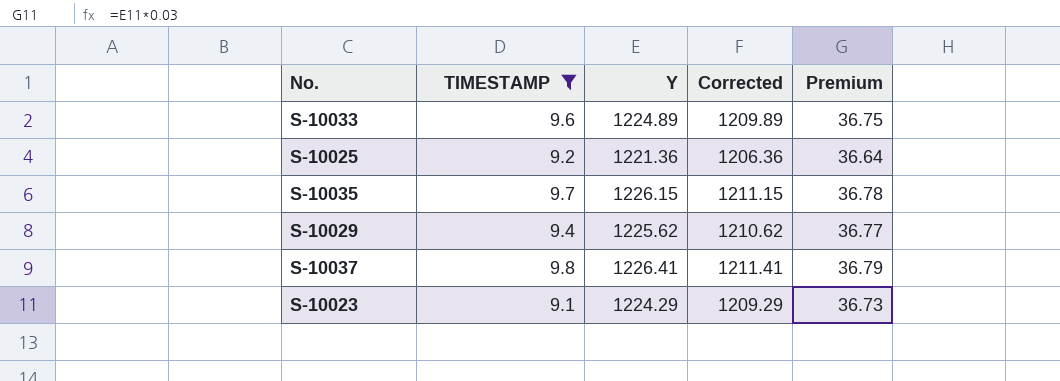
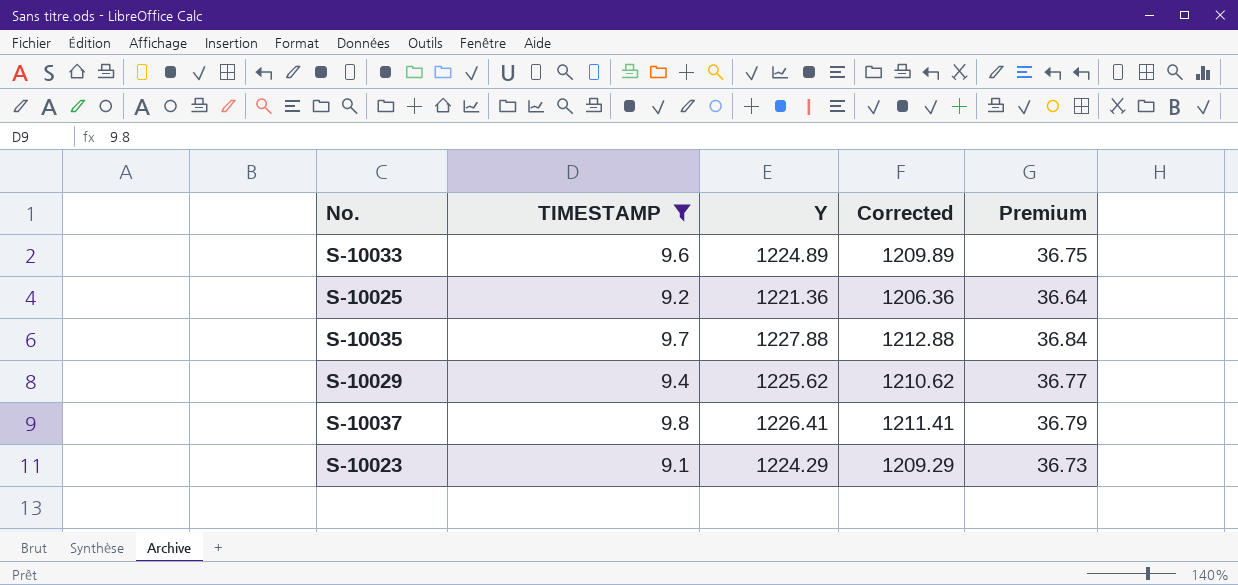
S-10035 | Y: 1226.15 -> 1227.88
S-10035 | Corrected: 1211.15 -> 1212.88
S-10035 | Premium: 36.78 -> 36.84

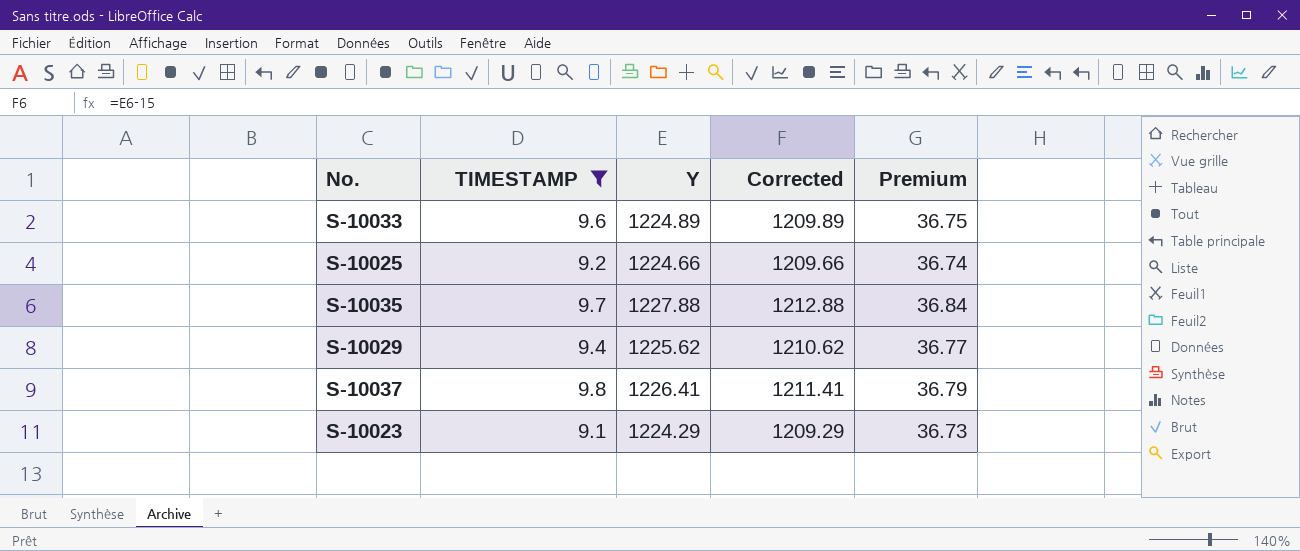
S-10025 | Y: 1221.36 -> 1224.66
S-10025 | Corrected: 1206.36 -> 1209.66
S-10025 | Premium: 36.64 -> 36.74

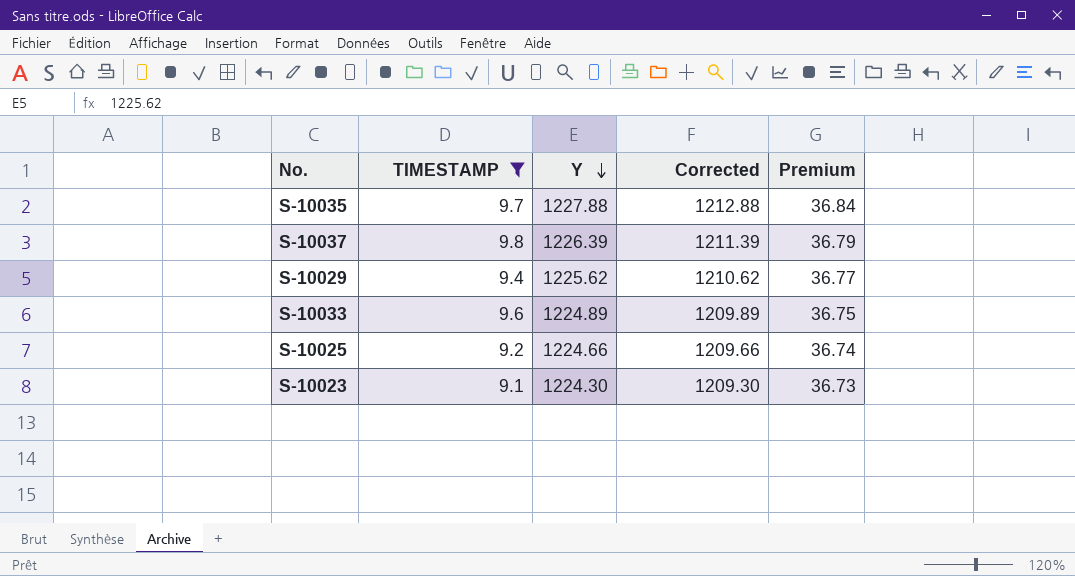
row order: none -> Y descending
S-10037 | Y: 1226.41 -> 1226.39
S-10037 | Corrected: 1211.41 -> 1211.39
S-10023 | Y: 1224.29 -> 1224.30
S-10023 | Corrected: 1209.29 -> 1209.30

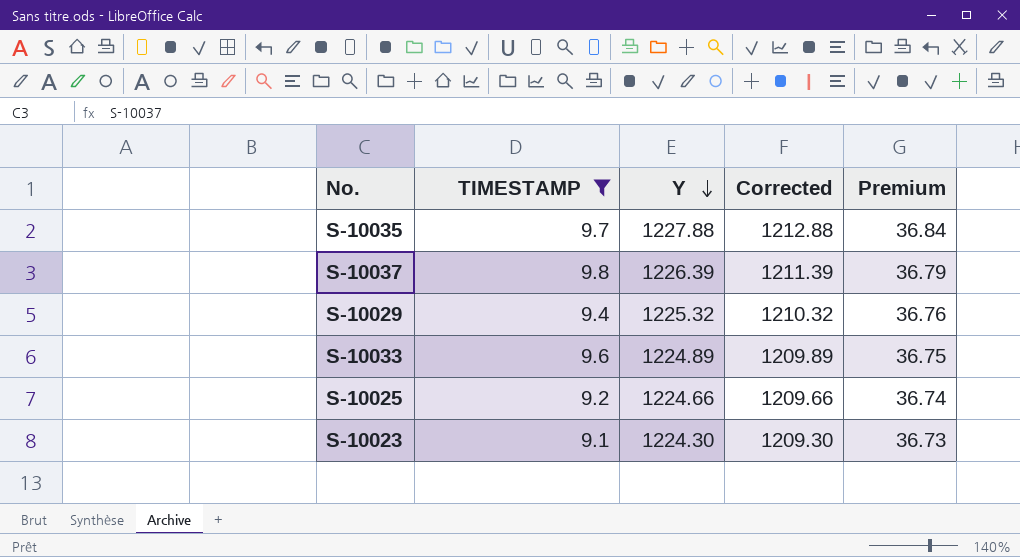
S-10029 | Y: 1225.62 -> 1225.32
S-10029 | Corrected: 1210.62 -> 1210.32
S-10029 | Premium: 36.77 -> 36.76

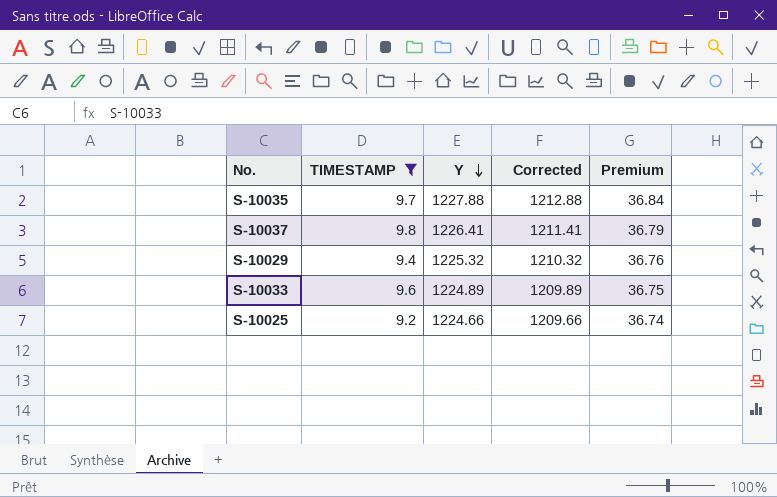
row S-10023: 9.1 | 1224.30 | 1209.30 | 36.73 -> none
S-10037 | Y: 1226.39 -> 1226.41
S-10037 | Corrected: 1211.39 -> 1211.41

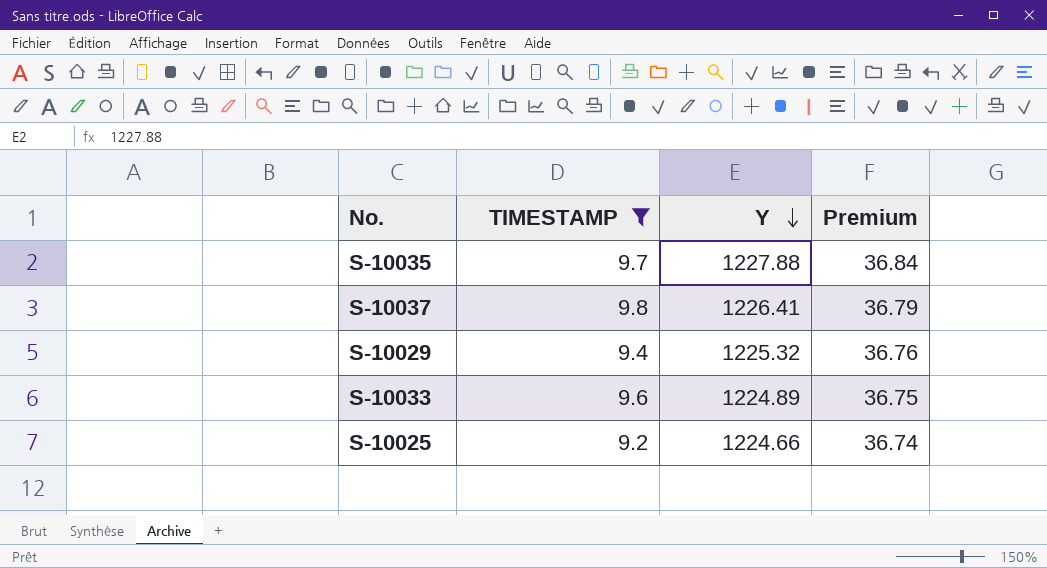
column Corrected | formula: [Y] - 15 -> none

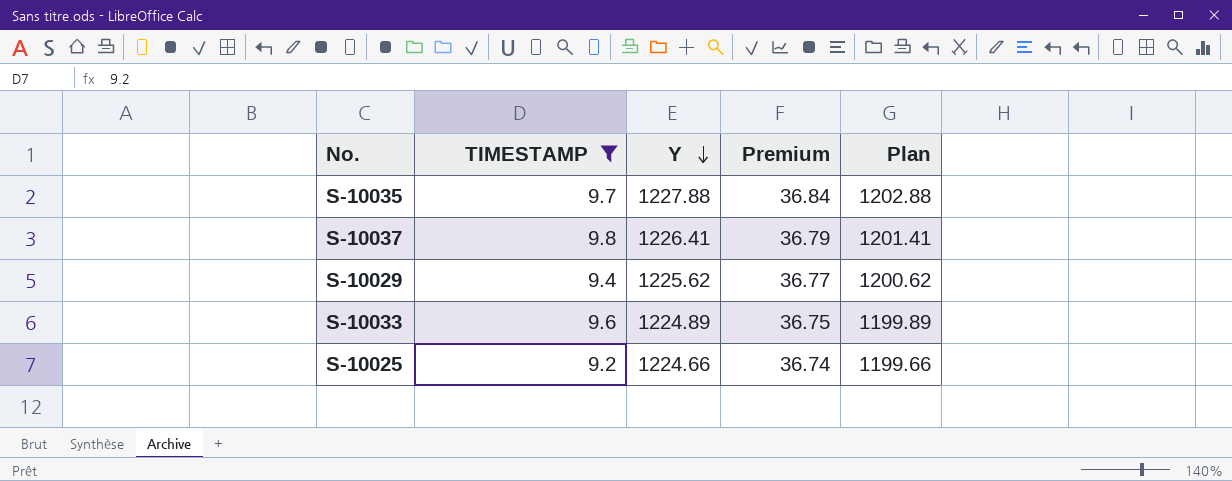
column Plan | formula: none -> [Y] - 25
S-10029 | Y: 1225.32 -> 1225.62
S-10029 | Premium: 36.76 -> 36.77

